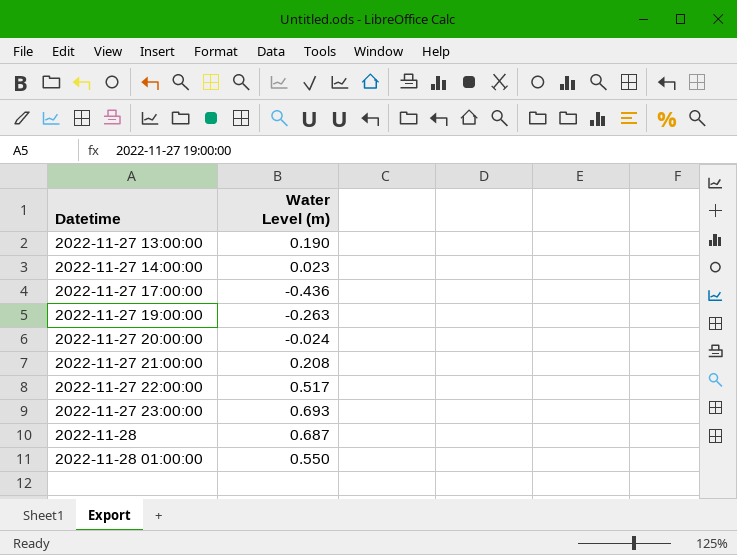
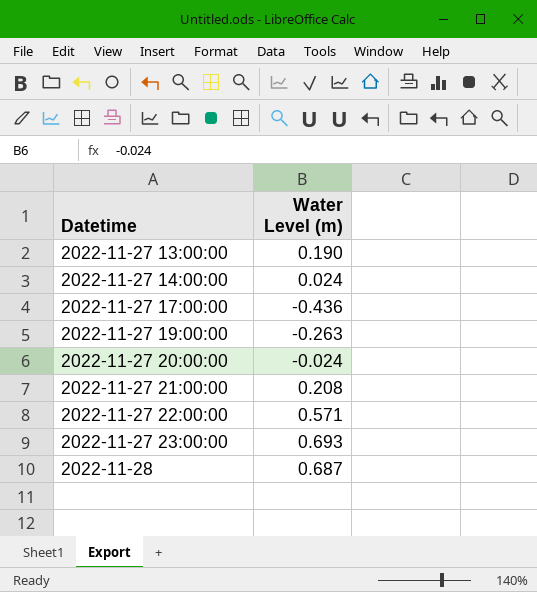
row 2022-11-28 01:00:00: 0.550 -> none
2022-11-27 14:00:00 | Water Level (m): 0.023 -> 0.024
2022-11-27 22:00:00 | Water Level (m): 0.517 -> 0.571

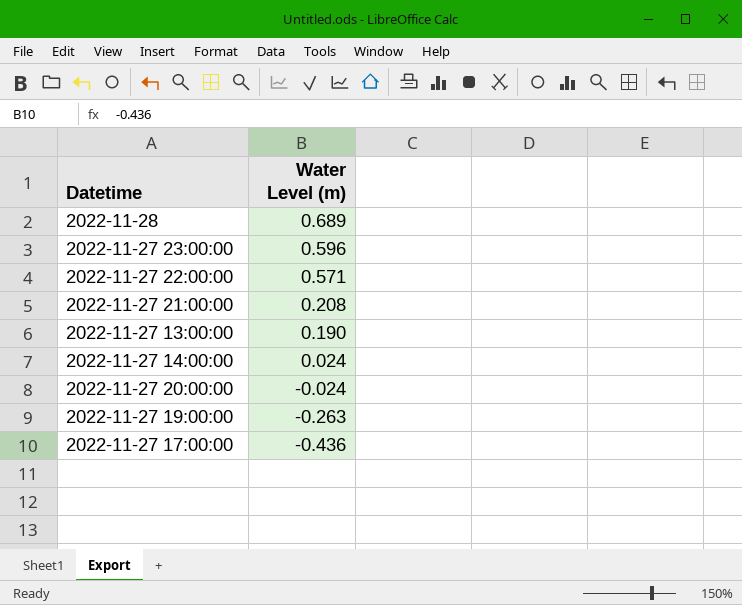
row order: Datetime ascending -> Water Level (m) descending
2022-11-28 | Water Level (m): 0.687 -> 0.689
2022-11-27 23:00:00 | Water Level (m): 0.693 -> 0.596

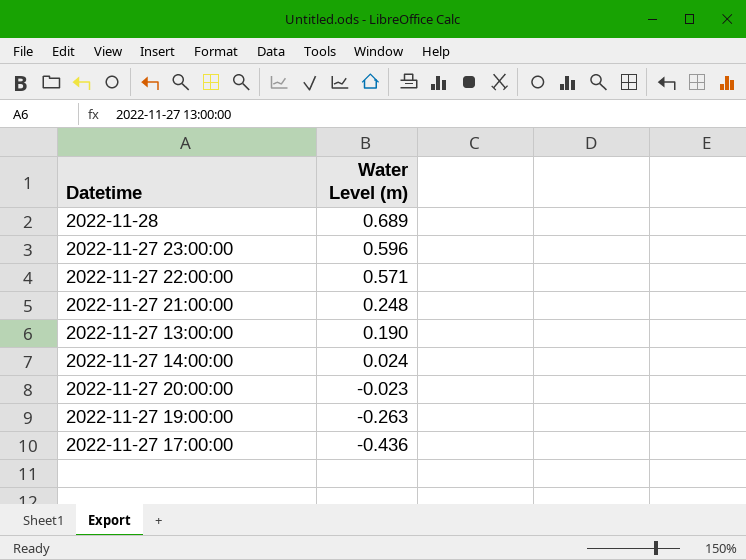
2022-11-27 21:00:00 | Water Level (m): 0.208 -> 0.248
2022-11-27 20:00:00 | Water Level (m): -0.024 -> -0.023

